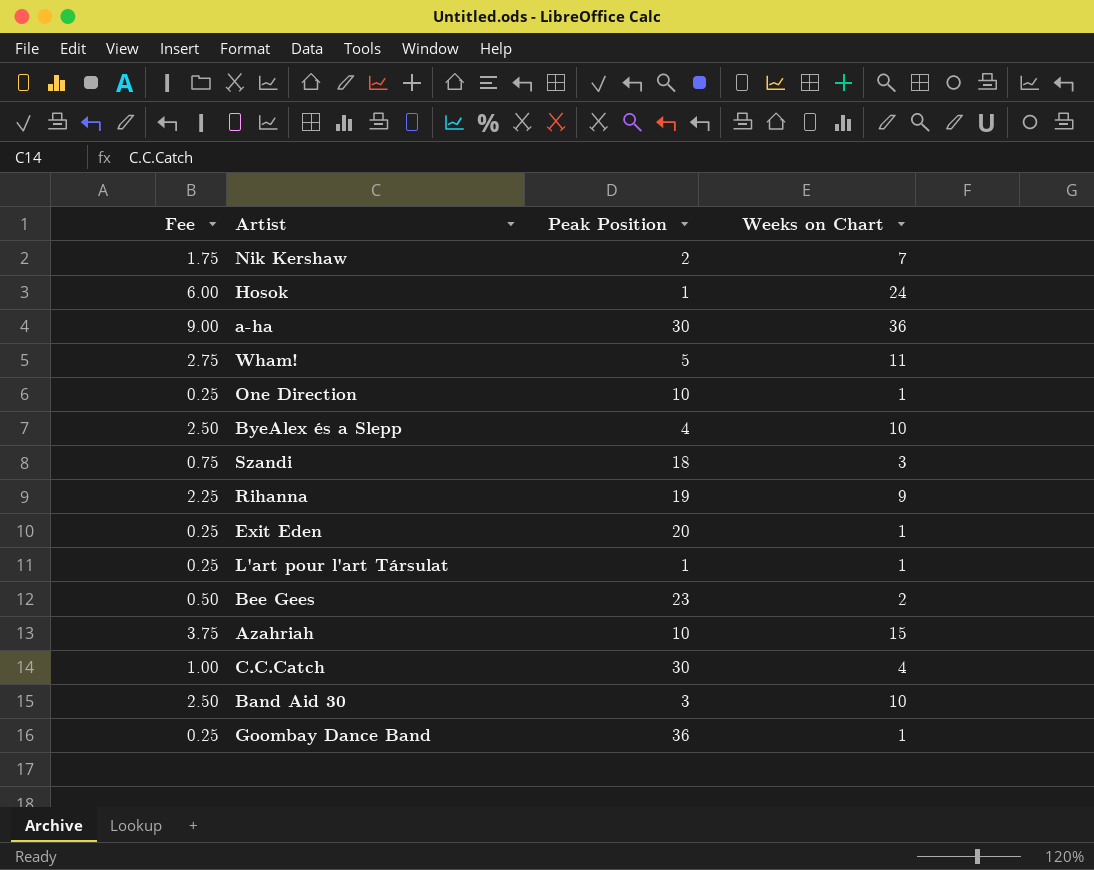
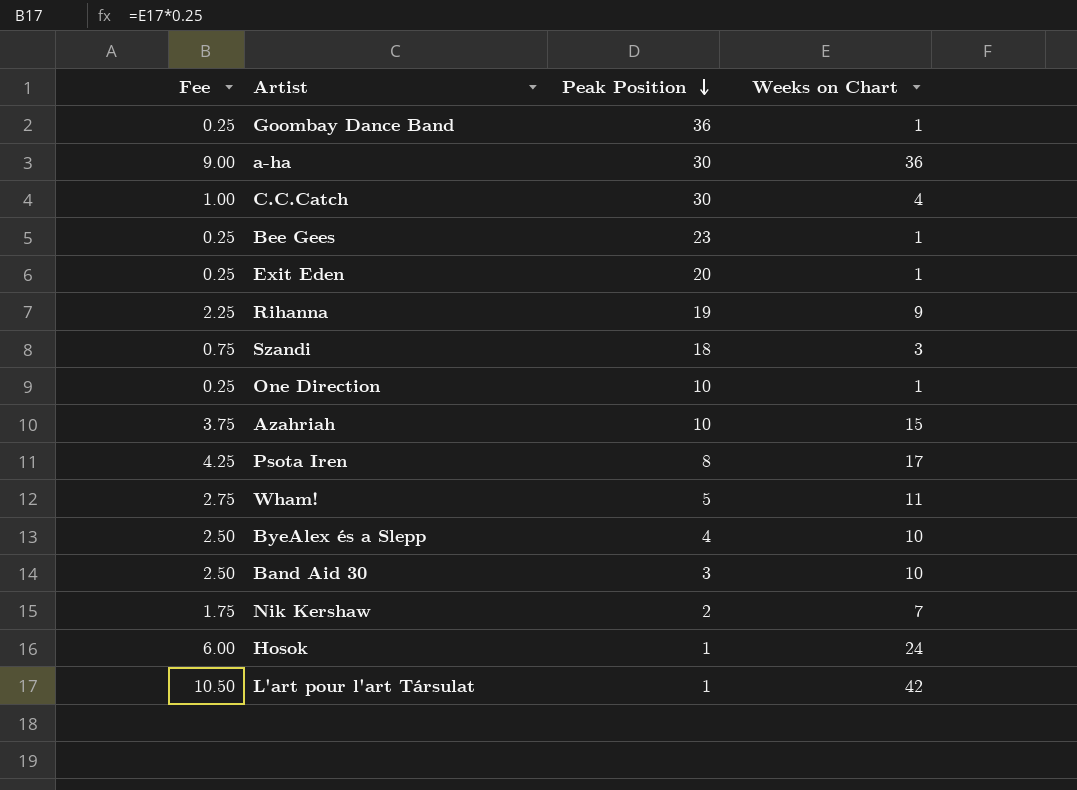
row order: none -> Peak Position descending
Bee Gees | Fee: 0.50 -> 0.25
Bee Gees | Weeks on Chart: 2 -> 1
row Psota Iren: none -> 4.25 | 8 | 17
L'art pour l'art Társulat | Fee: 0.25 -> 10.50
L'art pour l'art Társulat | Weeks on Chart: 1 -> 42

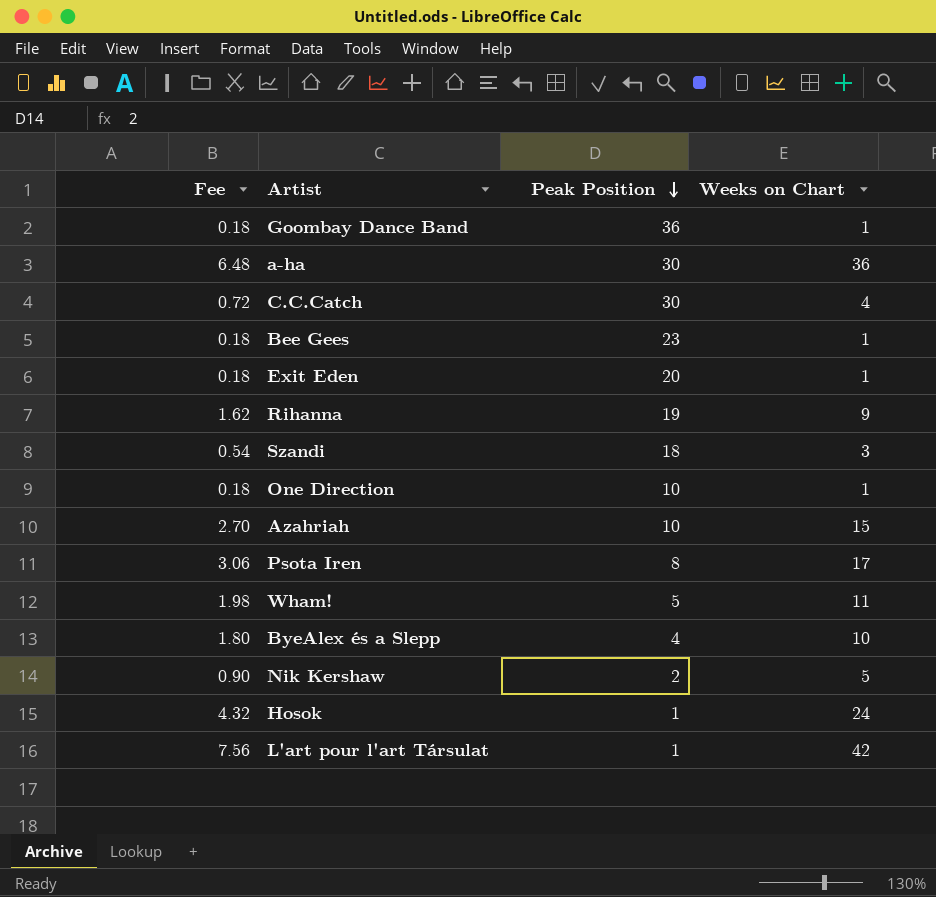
column Fee | formula: [Weeks on Chart] * 0.25 -> [Weeks on Chart] * 0.18
row Band Aid 30: 2.50 | 3 | 10 -> none
Nik Kershaw | Weeks on Chart: 7 -> 5

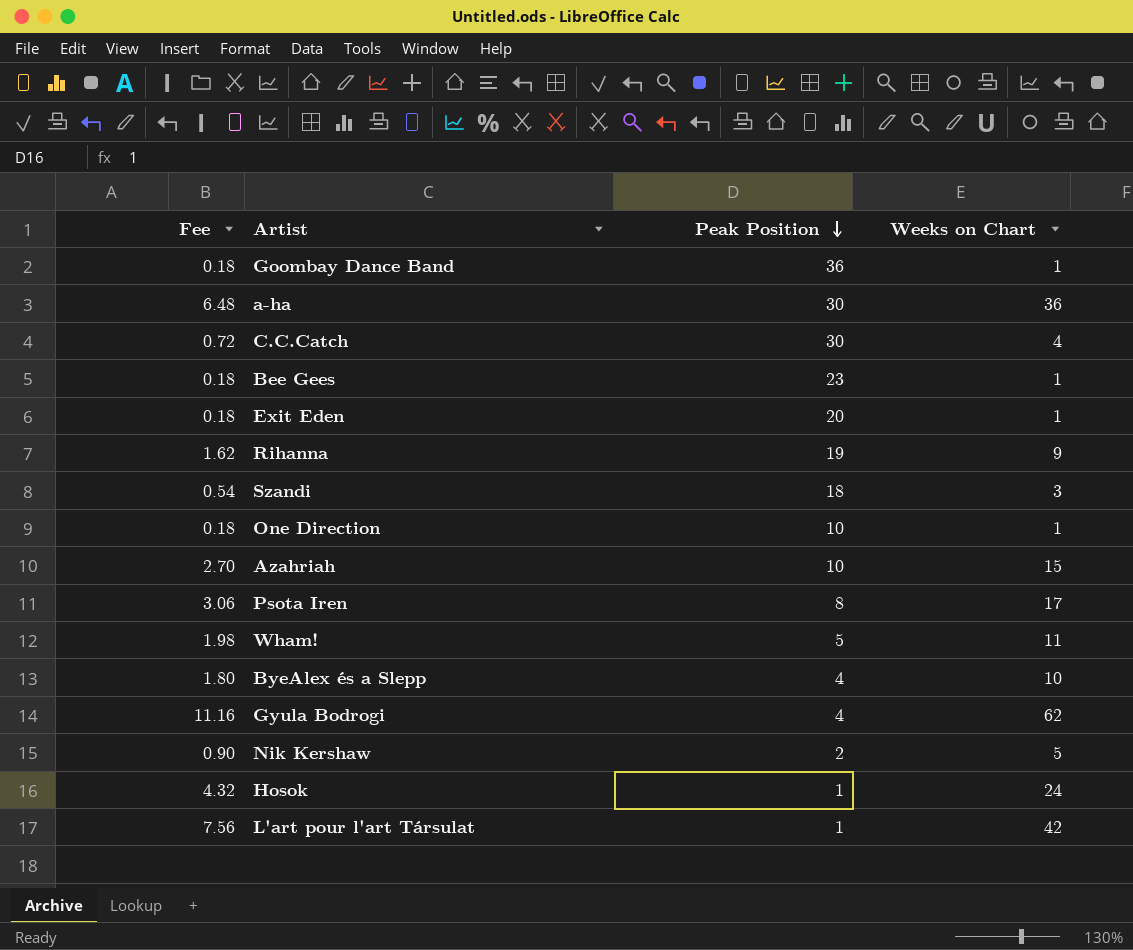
row Gyula Bodrogi: none -> 11.16 | 4 | 62

